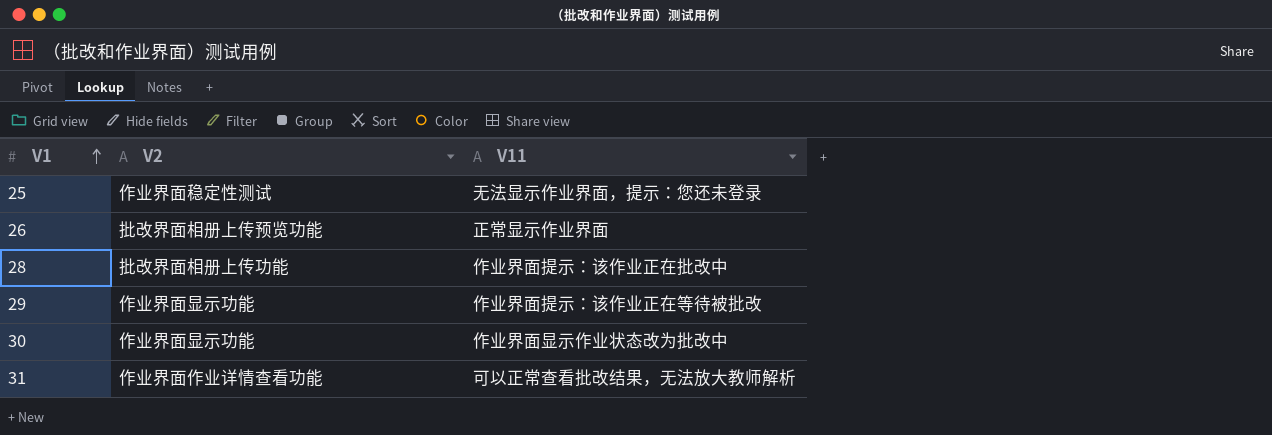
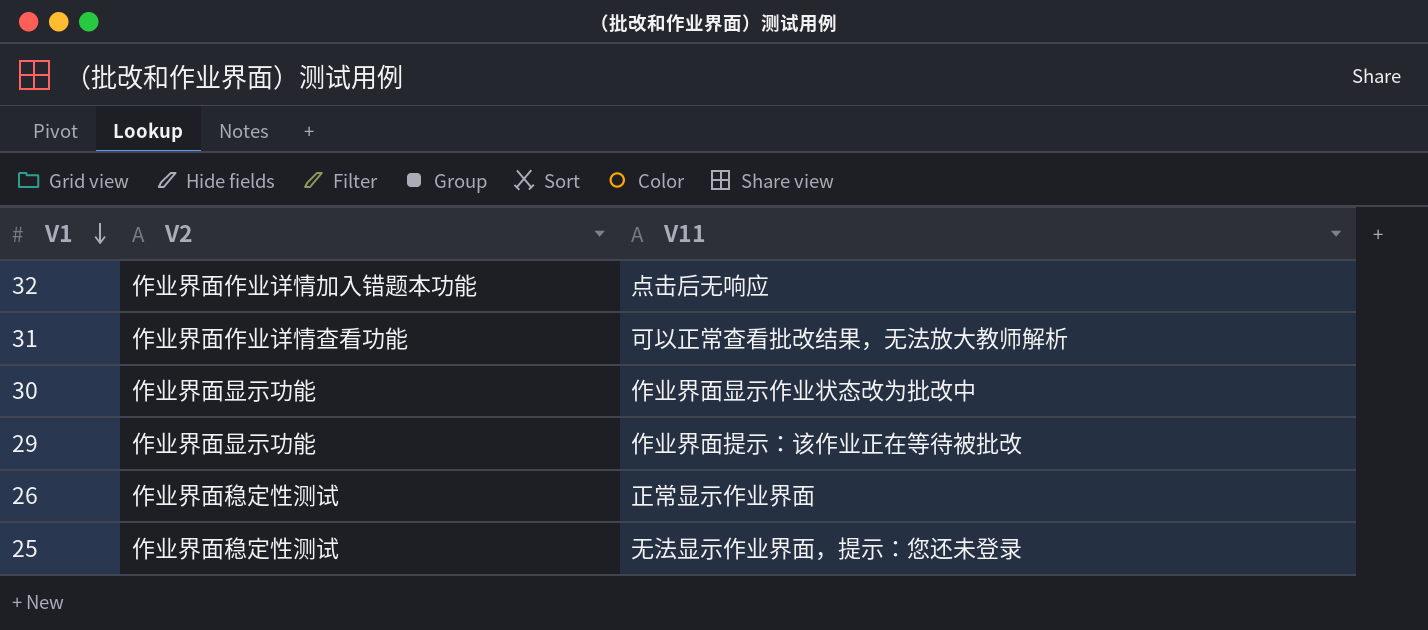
row order: V1 ascending -> V1 descending
row 28: 批改界面相册上传功能 | 作业界面提示：该作业正在批改中 -> none
row 32: none -> 作业界面作业详情加入错题本功能 | 点击后无响应
26 | V2: 批改界面相册上传预览功能 -> 作业界面稳定性测试

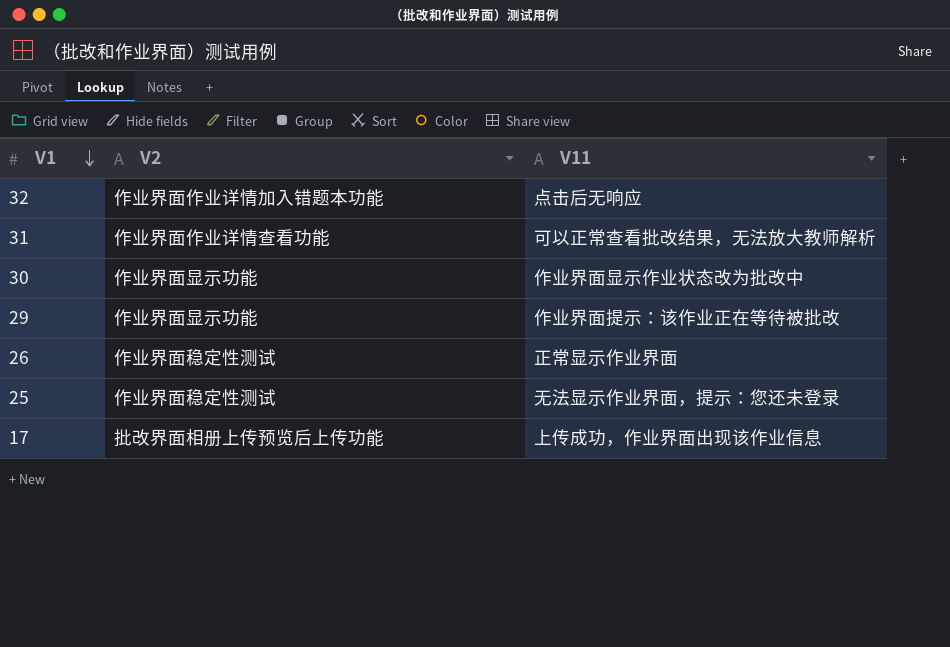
row 17: none -> 批改界面相册上传预览后上传功能 | 上传成功，作业界面出现该作业信息

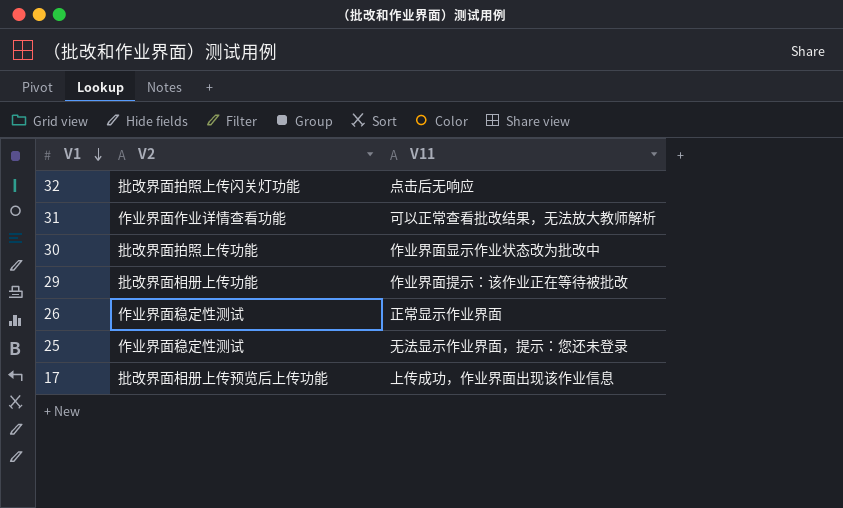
32 | V2: 作业界面作业详情加入错题本功能 -> 批改界面拍照上传闪关灯功能
30 | V2: 作业界面显示功能 -> 批改界面拍照上传功能
29 | V2: 作业界面显示功能 -> 批改界面相册上传功能

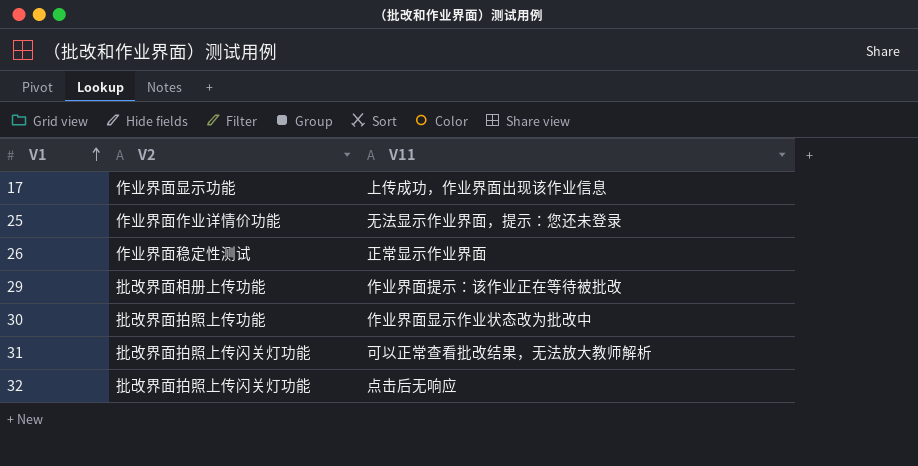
row order: V1 descending -> V1 ascending
17 | V2: 批改界面相册上传预览后上传功能 -> 作业界面显示功能
25 | V2: 作业界面稳定性测试 -> 作业界面作业详情价功能
31 | V2: 作业界面作业详情查看功能 -> 批改界面拍照上传闪关灯功能

